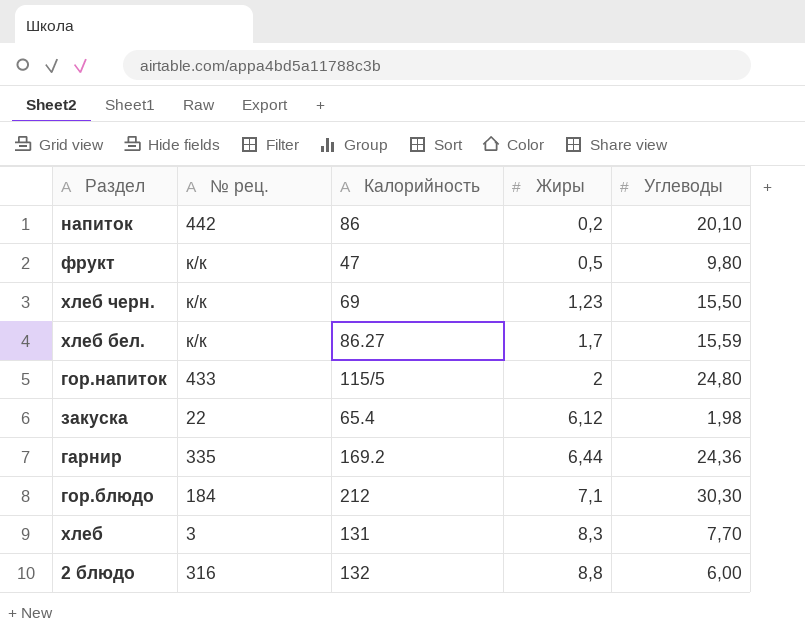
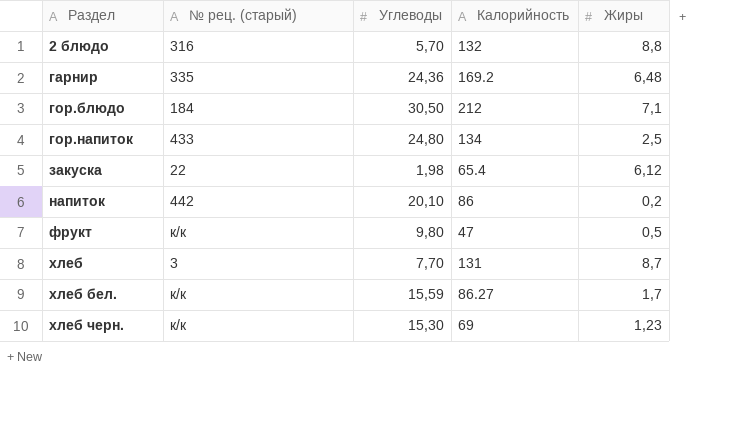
row order: Жиры ascending -> Раздел ascending
column name: № рец. -> № рец. (старый)
column Углеводы | position: 5 -> 3
2 блюдо | Углеводы: 6,00 -> 5,70
гарнир | Жиры: 6,44 -> 6,48
гор.блюдо | Углеводы: 30,30 -> 30,50
гор.напиток | Калорийность: 115/5 -> 134
гор.напиток | Жиры: 2 -> 2,5
хлеб | Жиры: 8,3 -> 8,7
хлеб черн. | Углеводы: 15,50 -> 15,30

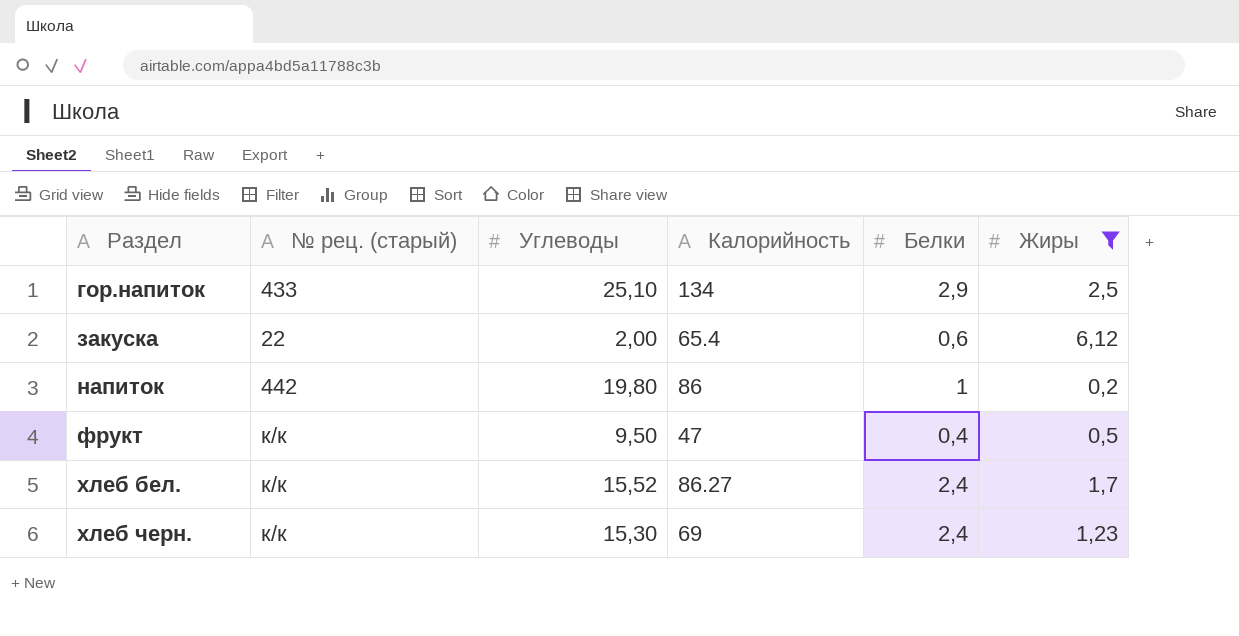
filter: none -> Жиры <= 6,12
column Белки | position: none -> 5
гор.напиток | Углеводы: 24,80 -> 25,10
закуска | Углеводы: 1,98 -> 2,00
напиток | Углеводы: 20,10 -> 19,80
фрукт | Углеводы: 9,80 -> 9,50
хлеб бел. | Углеводы: 15,59 -> 15,52

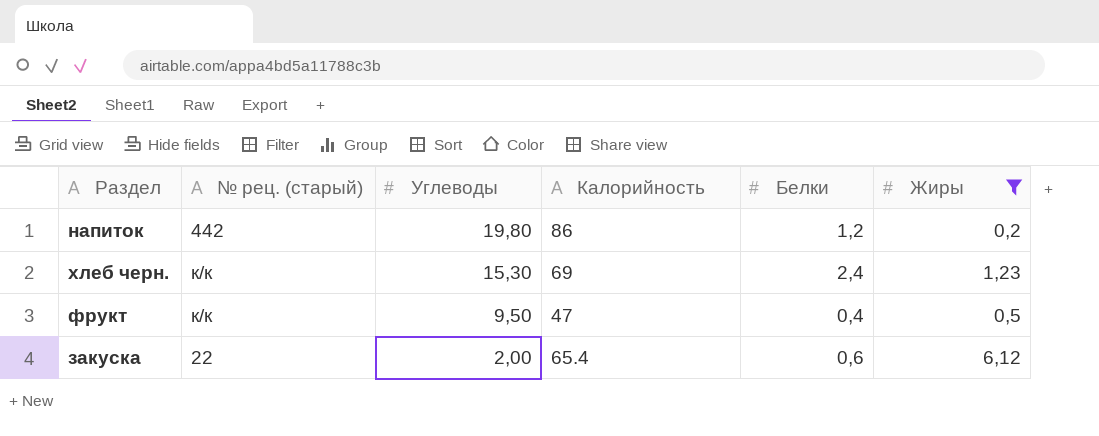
row order: Раздел ascending -> Углеводы descending
row гор.напиток: 433 | 25,10 | 134 | 2,9 | 2,5 -> none
row хлеб бел.: к/к | 15,52 | 86.27 | 2,4 | 1,7 -> none
напиток | Белки: 1 -> 1,2

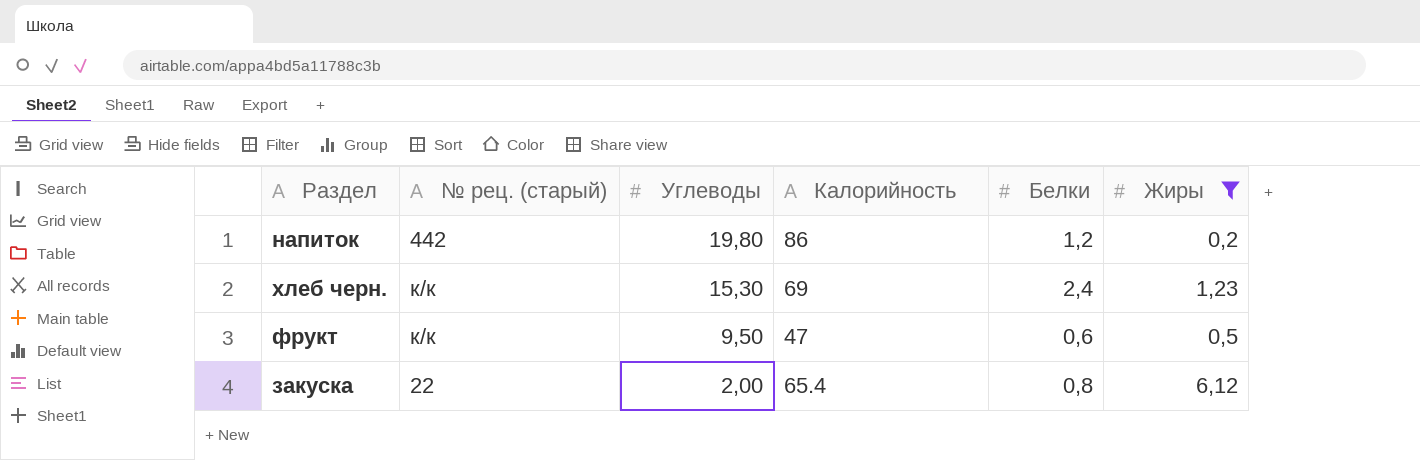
фрукт | Белки: 0,4 -> 0,6
закуска | Белки: 0,6 -> 0,8

